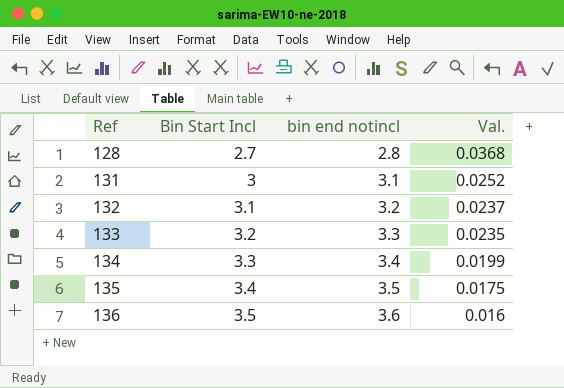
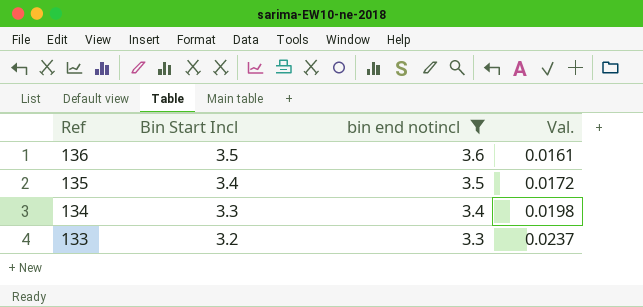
filter: none -> bin end notincl >= 3.3
row order: Ref ascending -> Ref descending
136 | Val.: 0.016 -> 0.0161
135 | Val.: 0.0175 -> 0.0172
134 | Val.: 0.0199 -> 0.0198
133 | Val.: 0.0235 -> 0.0237

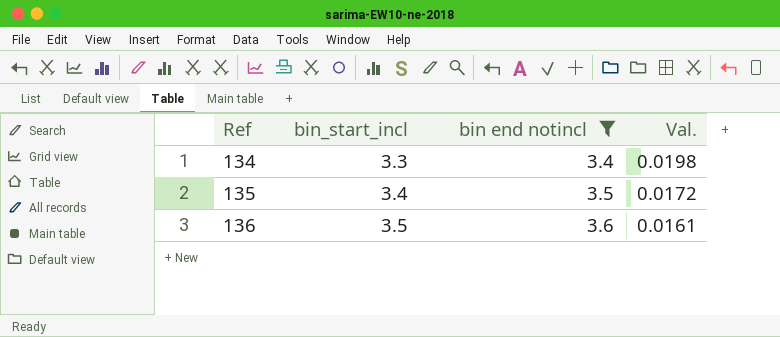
row order: Ref descending -> Ref ascending
column name: Bin Start Incl -> bin_start_incl
row 133: 3.2 | 3.3 | 0.0237 -> none

